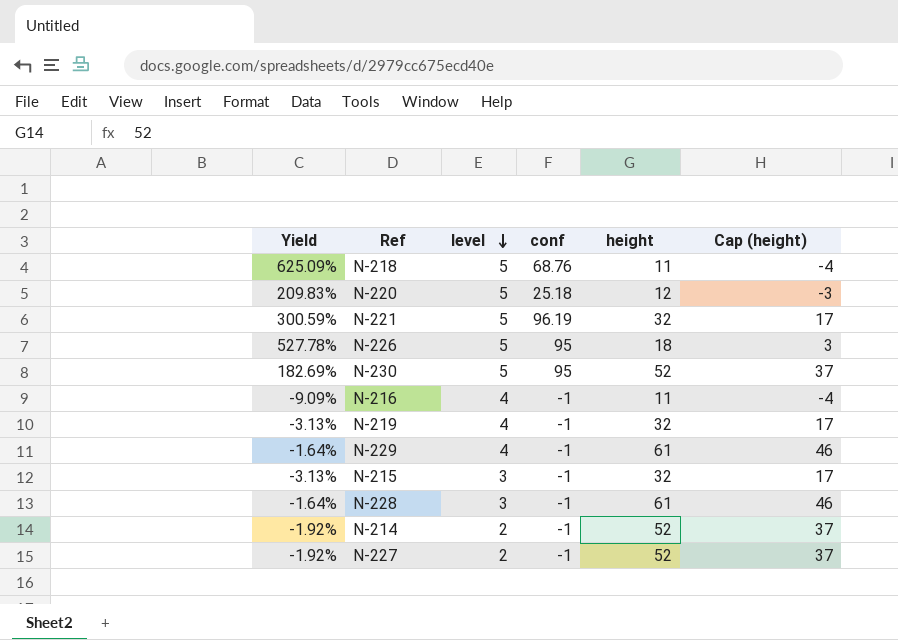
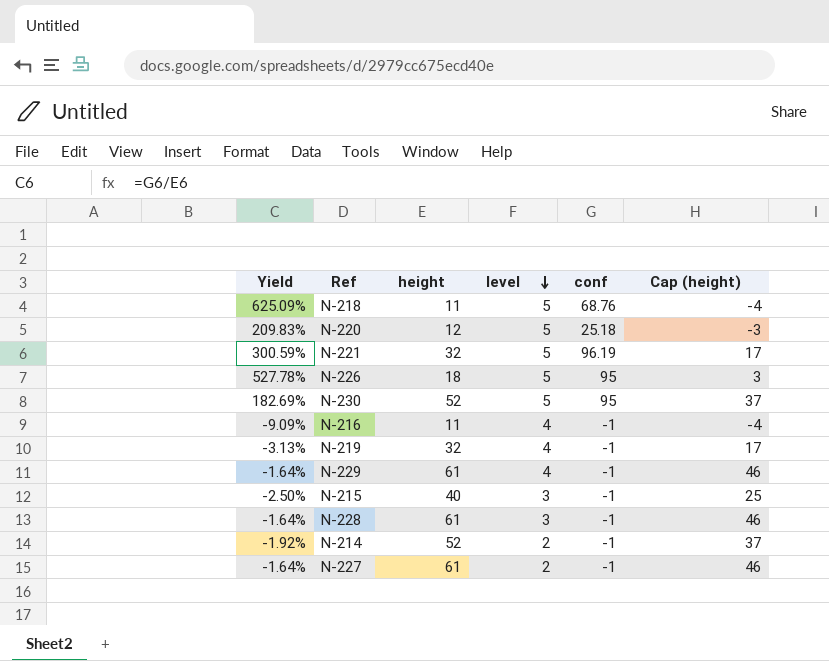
column height | position: 5 -> 3
N-215 | Yield: -3.13% -> -2.50%
N-215 | height: 32 -> 40
N-215 | Cap (height): 17 -> 25
N-227 | Yield: -1.92% -> -1.64%
N-227 | height: 52 -> 61
N-227 | Cap (height): 37 -> 46

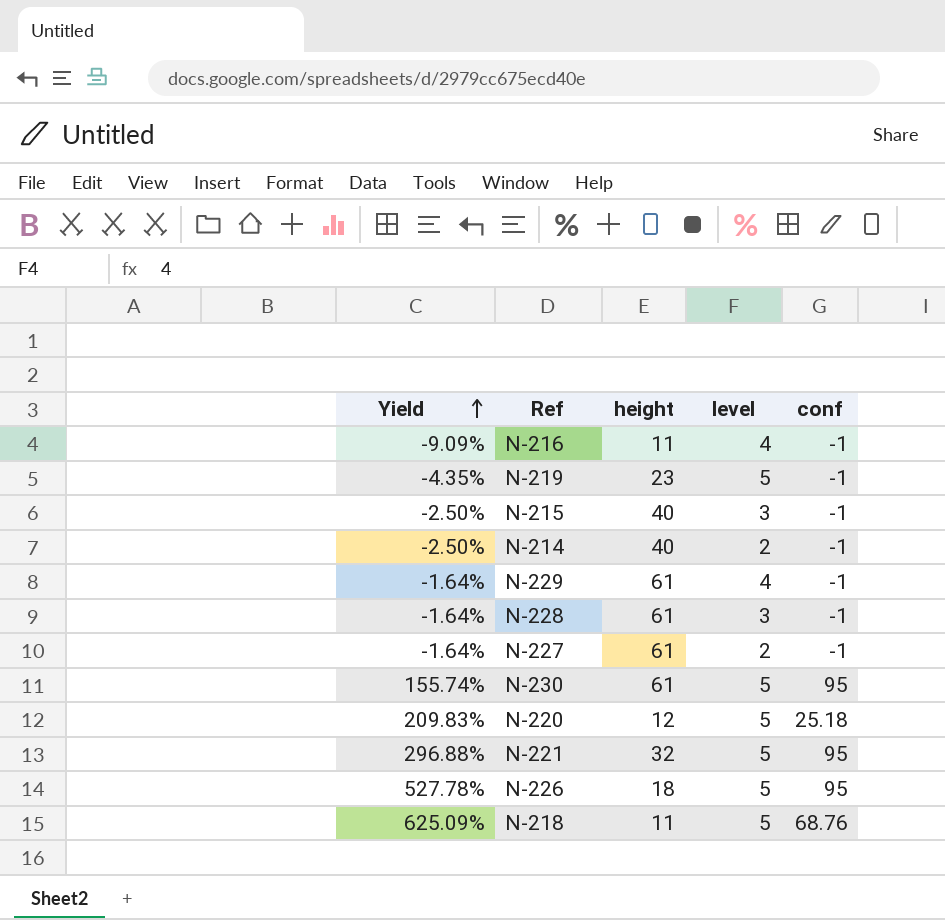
row order: level descending -> Yield ascending
column Cap (height) | formula: [height] - 15 -> none
N-219 | Yield: -3.13% -> -4.35%
N-219 | height: 32 -> 23
N-219 | level: 4 -> 5
N-214 | Yield: -1.92% -> -2.50%
N-214 | height: 52 -> 40
N-230 | Yield: 182.69% -> 155.74%
N-230 | height: 52 -> 61
N-221 | Yield: 300.59% -> 296.88%
N-221 | conf: 96.19 -> 95

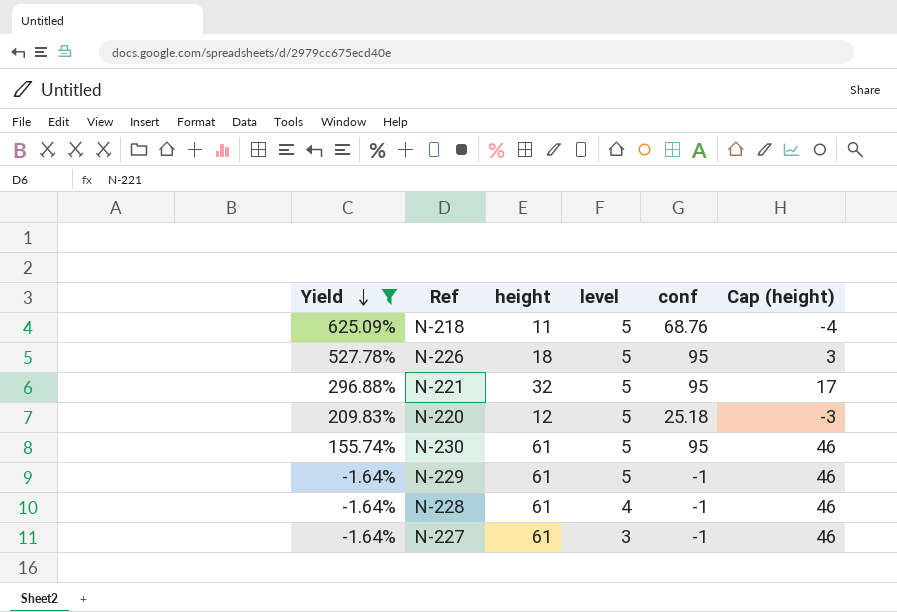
filter: none -> Yield >= -1.64%
row order: Yield ascending -> Yield descending
column Cap (height) | formula: none -> [height] - 15
N-229 | level: 4 -> 5
N-228 | level: 3 -> 4
N-227 | level: 2 -> 3

